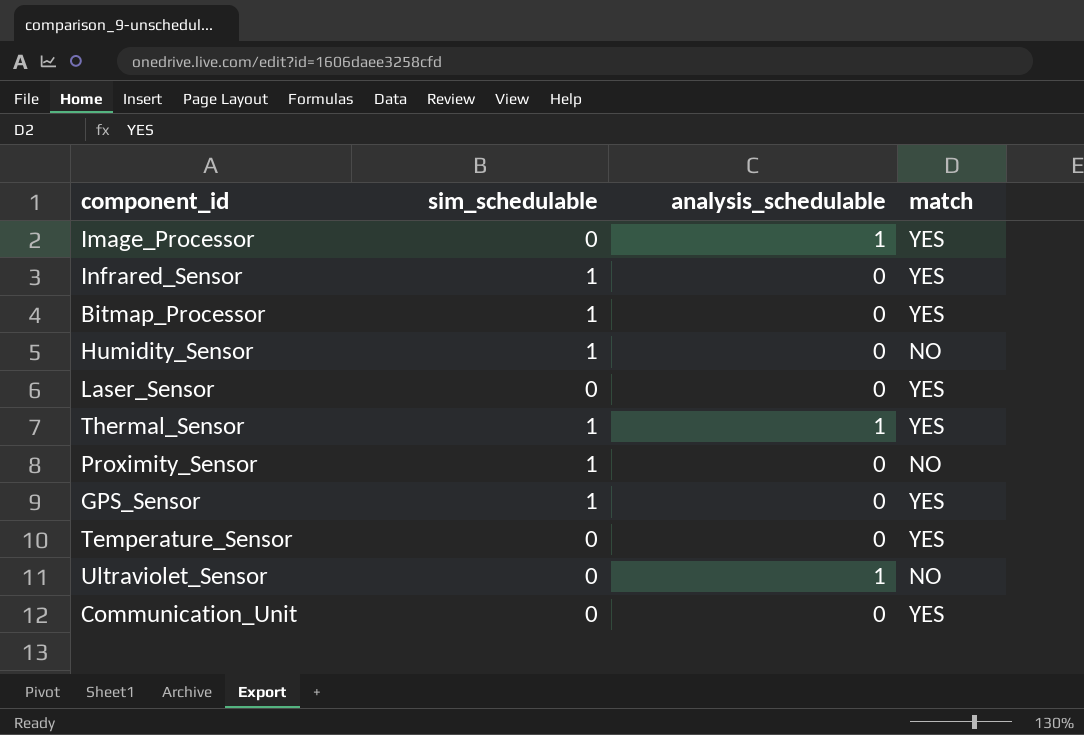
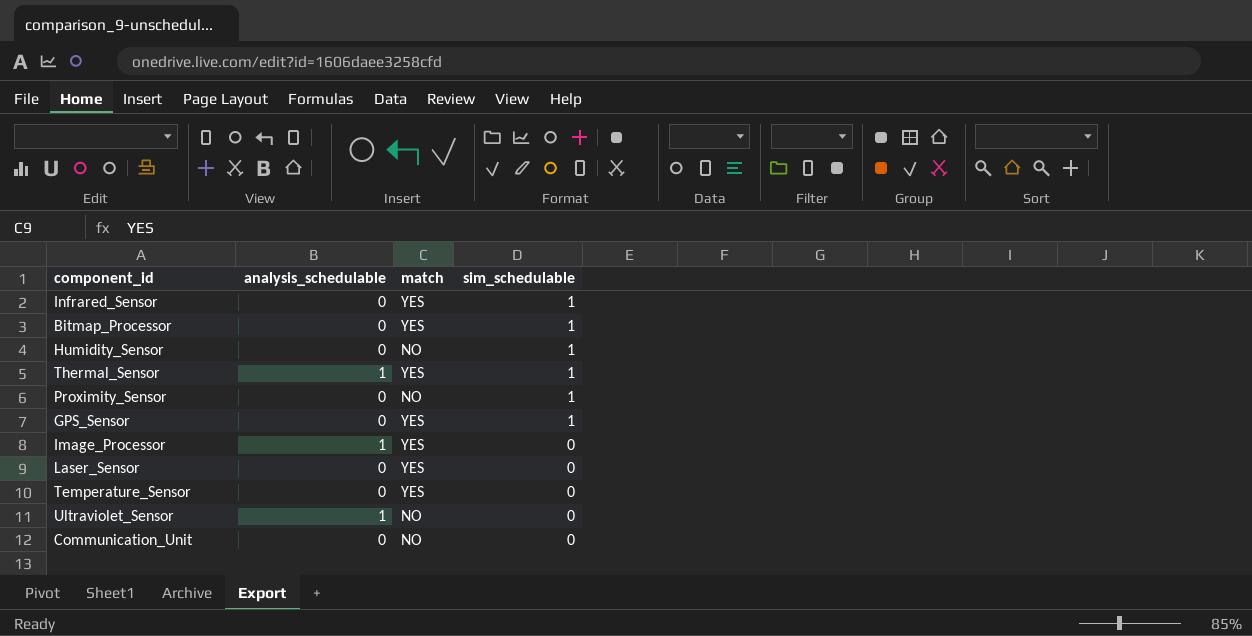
row order: none -> sim_schedulable descending
column sim_schedulable | position: 2 -> 4
Communication_Unit | match: YES -> NO

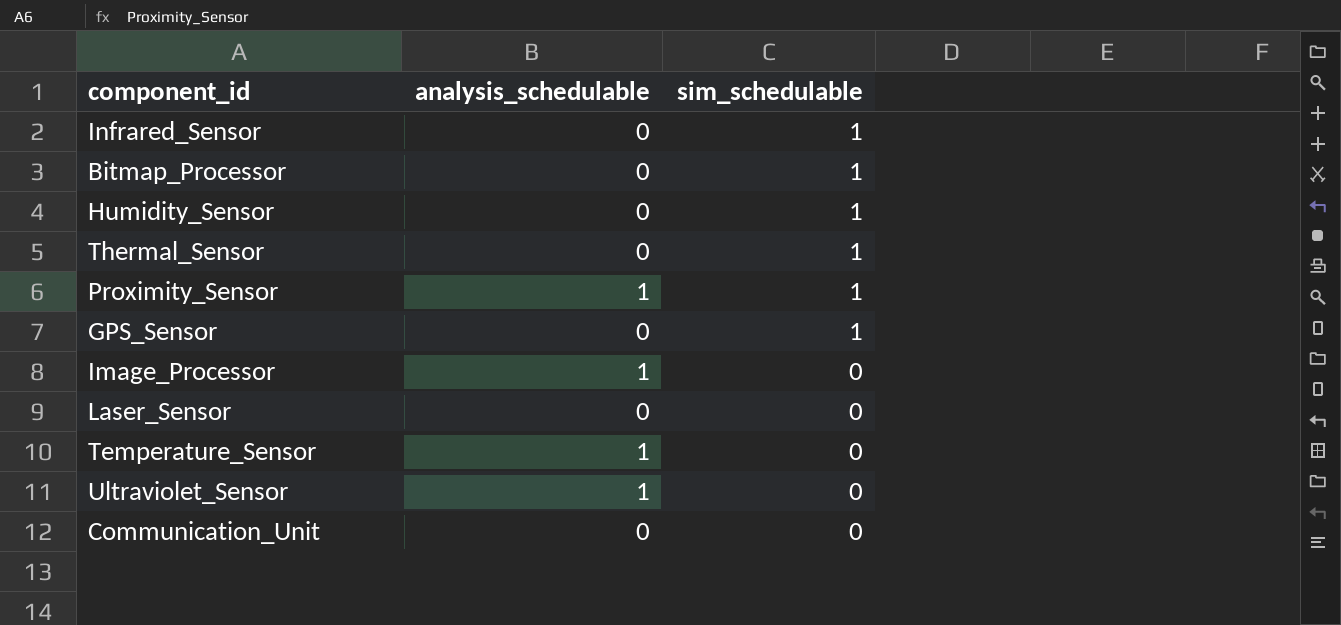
column match | position: 3 -> none
Thermal_Sensor | analysis_schedulable: 1 -> 0
Proximity_Sensor | analysis_schedulable: 0 -> 1
Temperature_Sensor | analysis_schedulable: 0 -> 1

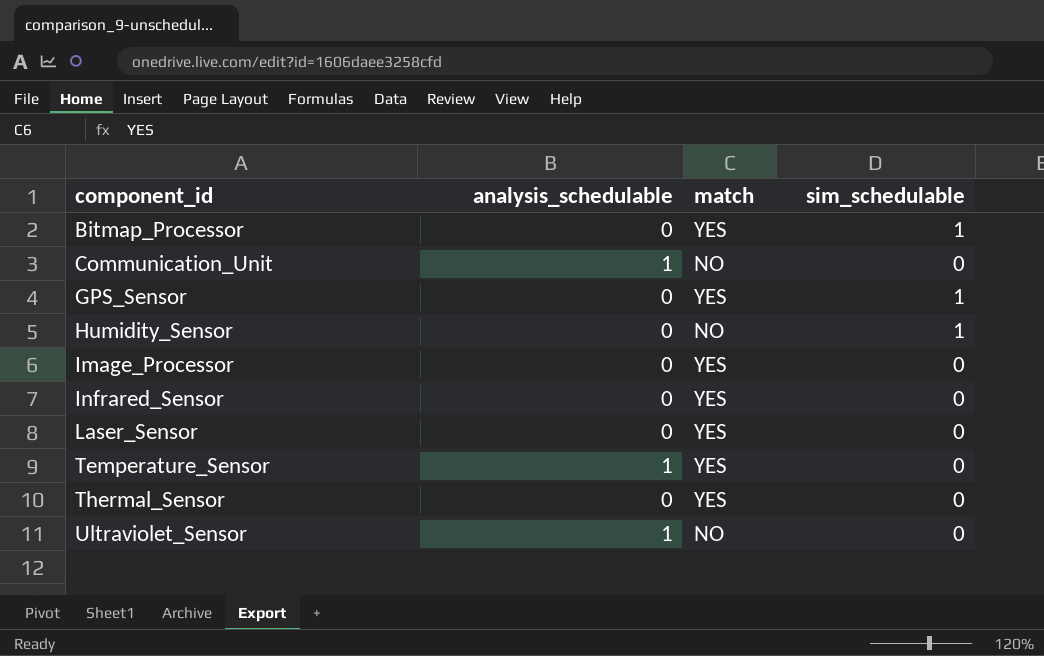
row order: sim_schedulable descending -> component_id ascending
column match | position: none -> 3
row Proximity_Sensor: 1 | 1 -> none
Communication_Unit | analysis_schedulable: 0 -> 1
Image_Processor | analysis_schedulable: 1 -> 0
Infrared_Sensor | sim_schedulable: 1 -> 0
Thermal_Sensor | sim_schedulable: 1 -> 0

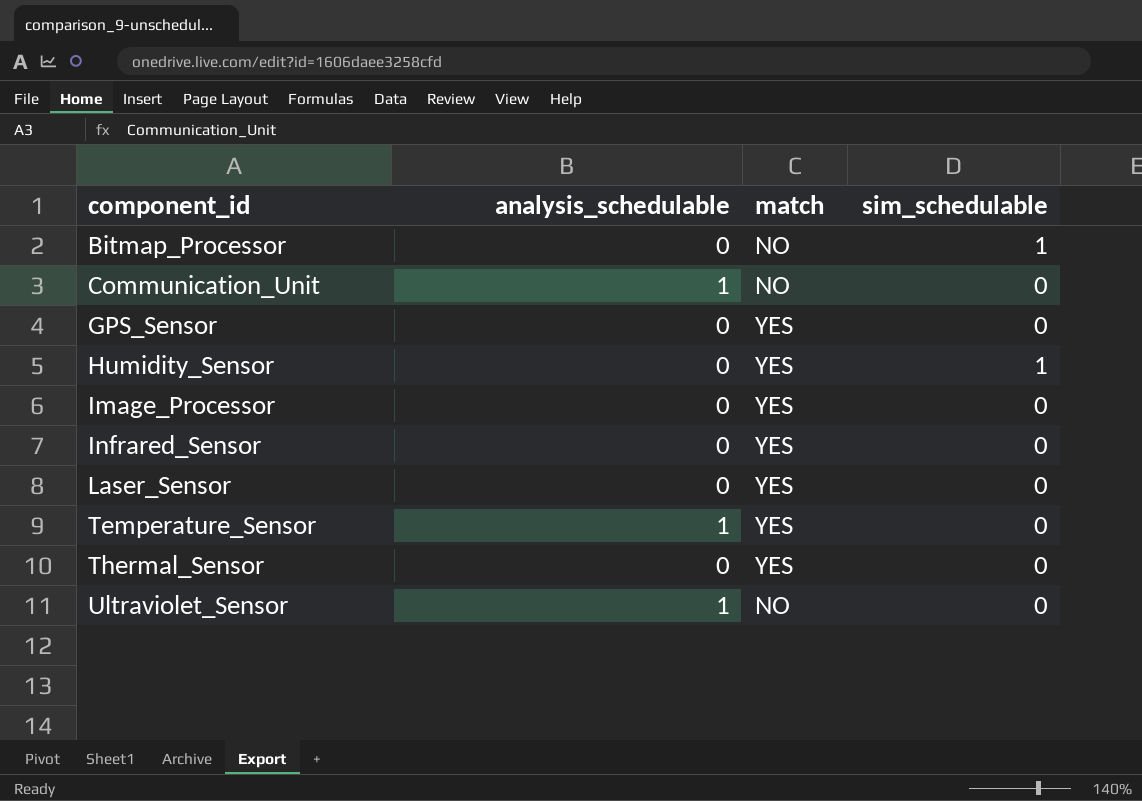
Bitmap_Processor | match: YES -> NO
GPS_Sensor | sim_schedulable: 1 -> 0
Humidity_Sensor | match: NO -> YES

